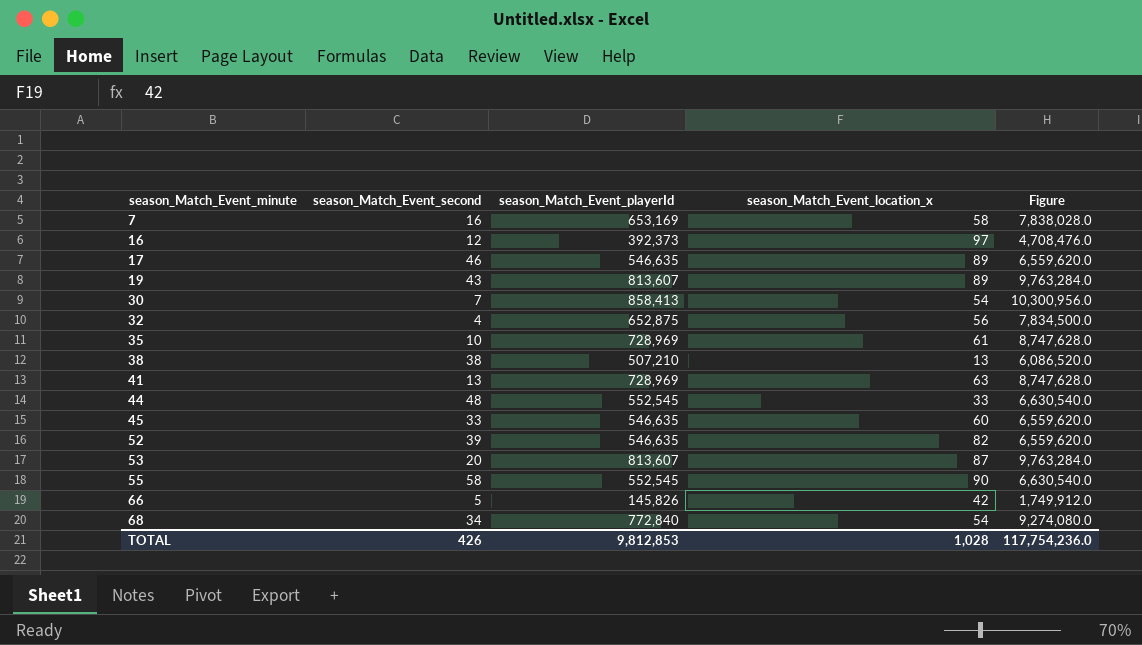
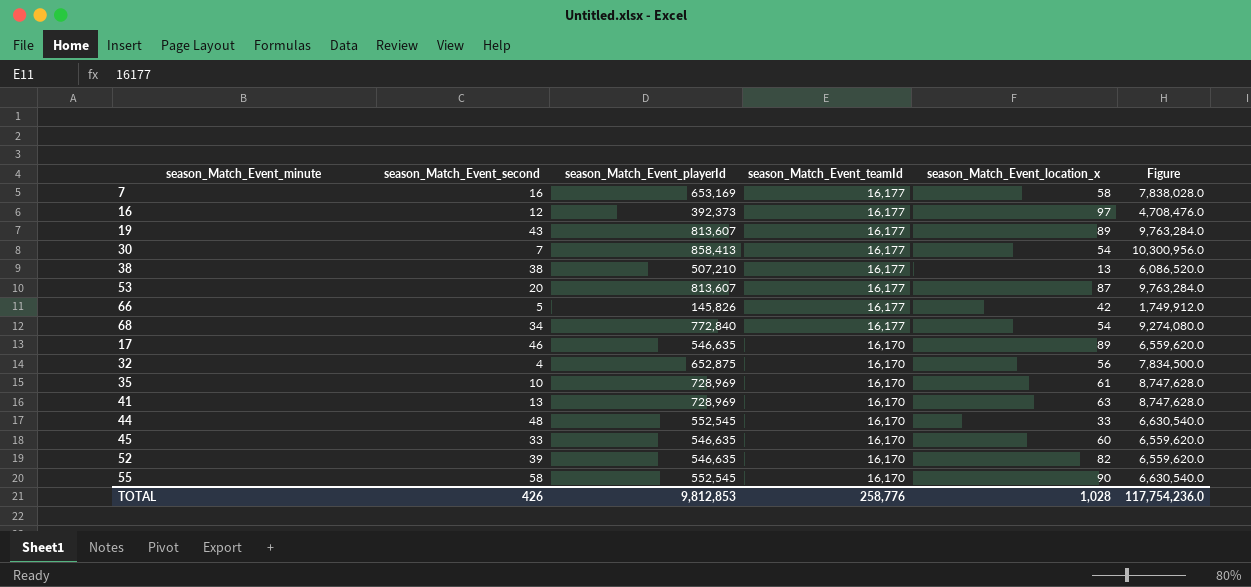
row order: season_Match_Event_minute ascending -> season_Match_Event_teamId descending
column season_Match_Event_teamId | position: none -> 4

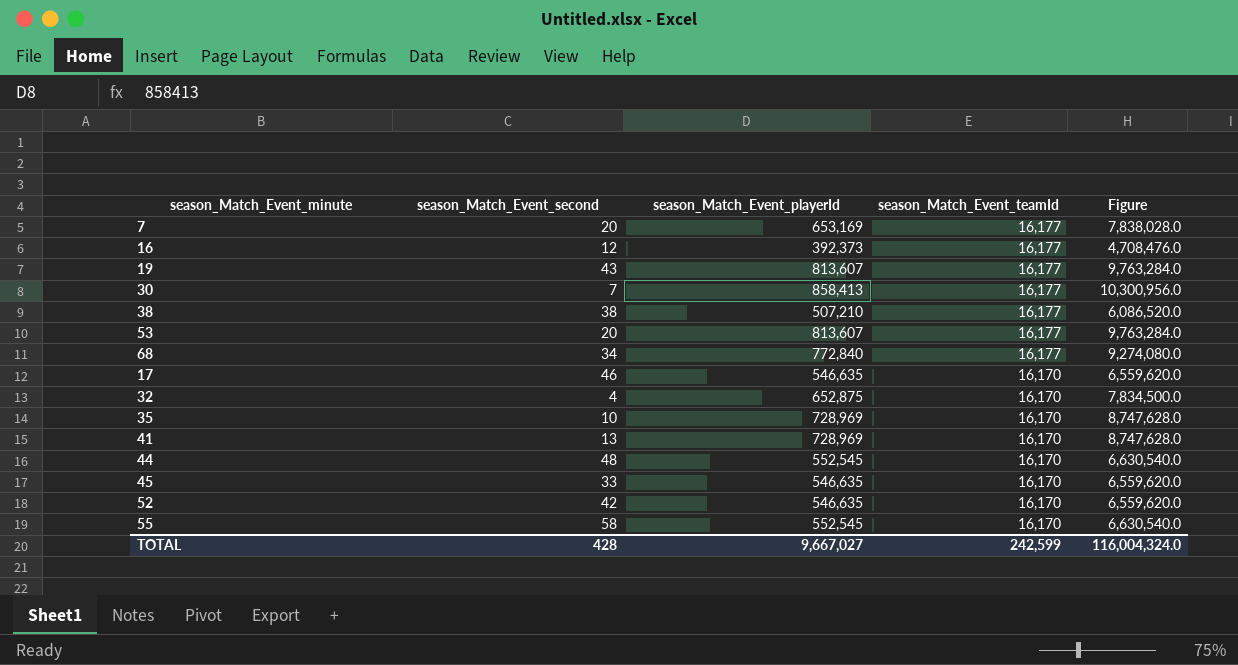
column season_Match_Event_location_x | position: 5 -> none
row 66: 5 | 145,826 | 16,177 | 42 | 1,749,912.0 -> none
7 | season_Match_Event_second: 16 -> 20
52 | season_Match_Event_second: 39 -> 42
TOTAL | season_Match_Event_second: 426 -> 428
TOTAL | season_Match_Event_playerId: 9,812,853 -> 9,667,027
TOTAL | season_Match_Event_teamId: 258,776 -> 242,599
TOTAL | Figure: 117,754,236.0 -> 116,004,324.0

